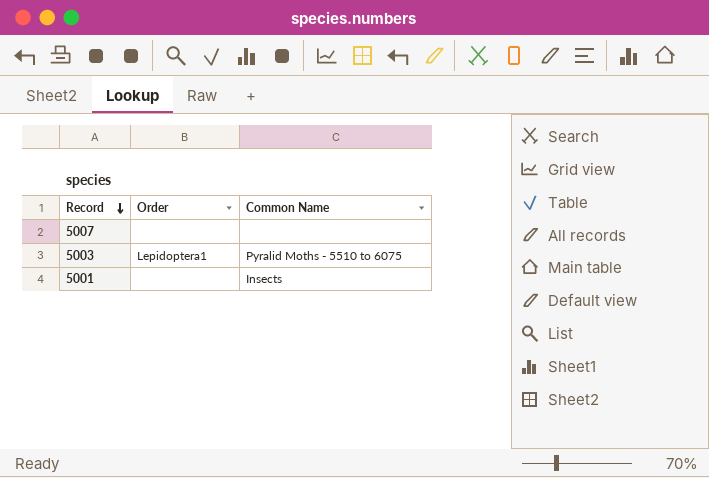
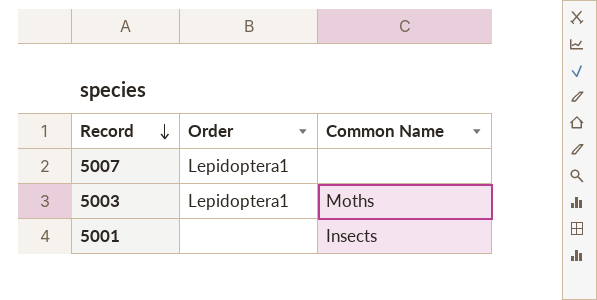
5007 | Order: none -> Lepidoptera1
5003 | Common Name: Pyralid Moths - 5510 to 6075 -> Moths

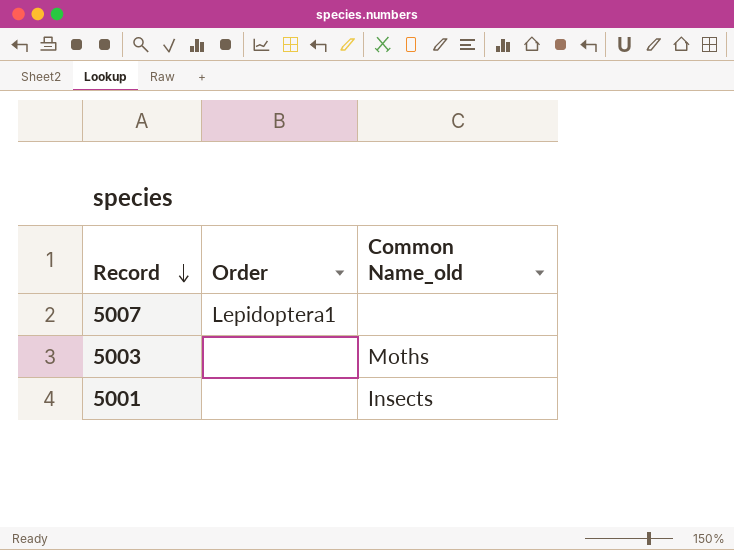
column name: Common Name -> Common Name_old
5003 | Order: Lepidoptera1 -> none

